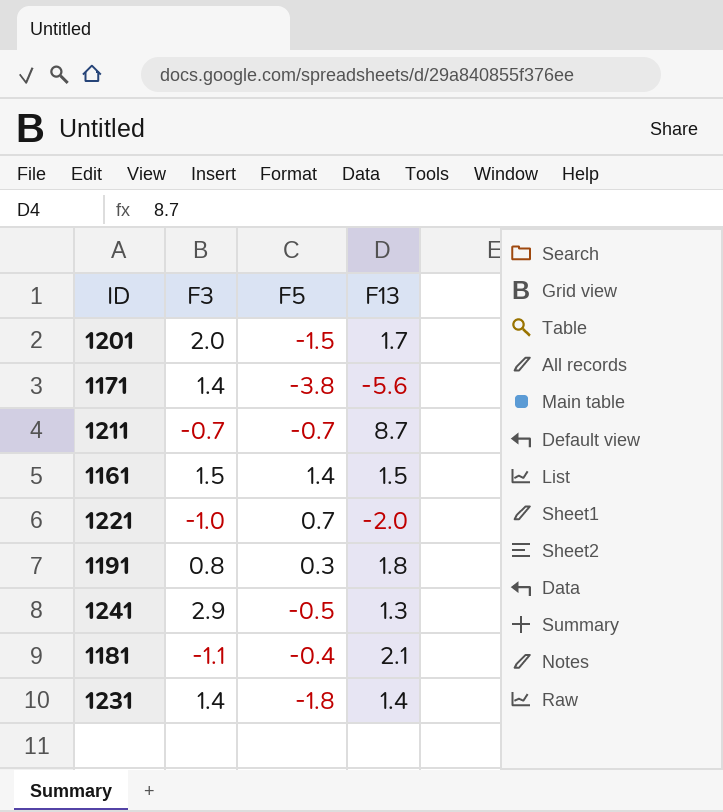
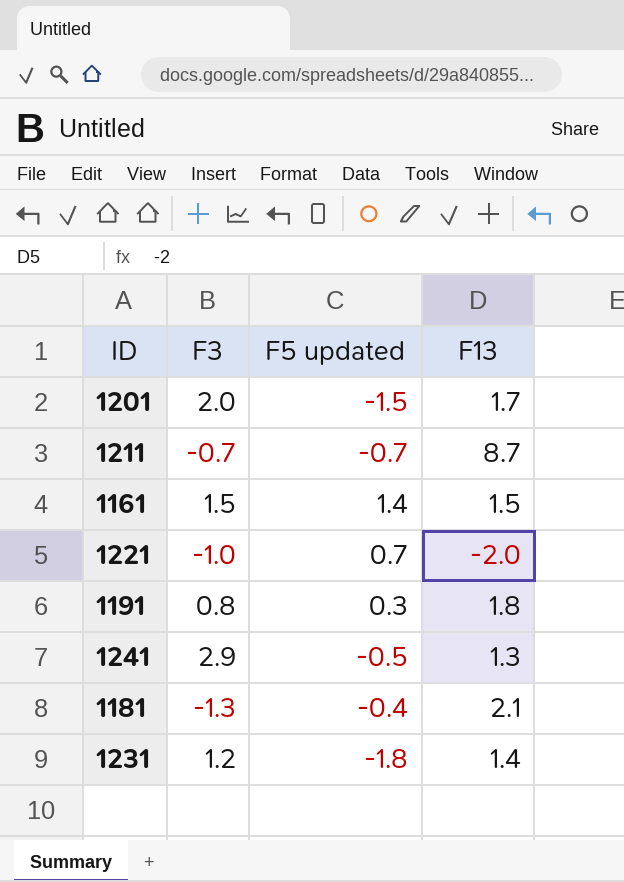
column name: F5 -> F5 updated
row 1171: 1.4 | -3.8 | -5.6 -> none
1181 | F3: -1.1 -> -1.3
1231 | F3: 1.4 -> 1.2

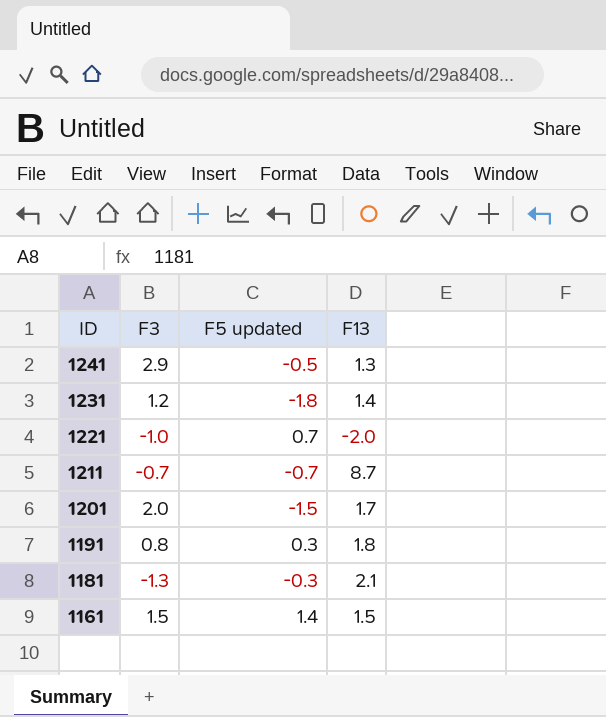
row order: none -> ID descending
1181 | F5 updated: -0.4 -> -0.3

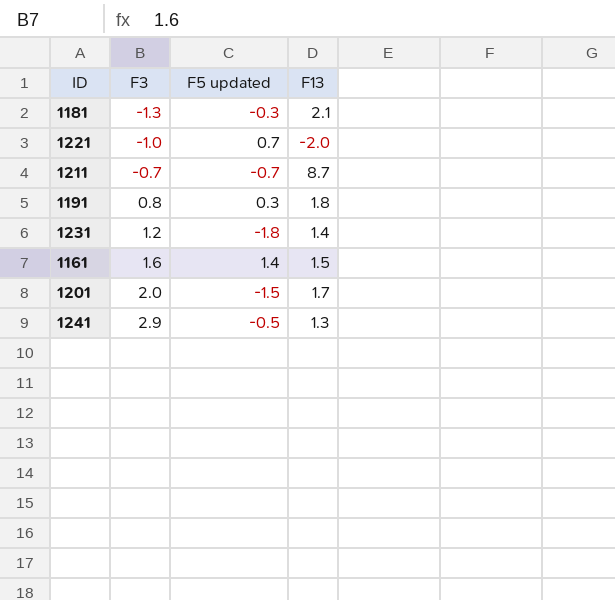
row order: ID descending -> F3 ascending
1161 | F3: 1.5 -> 1.6

